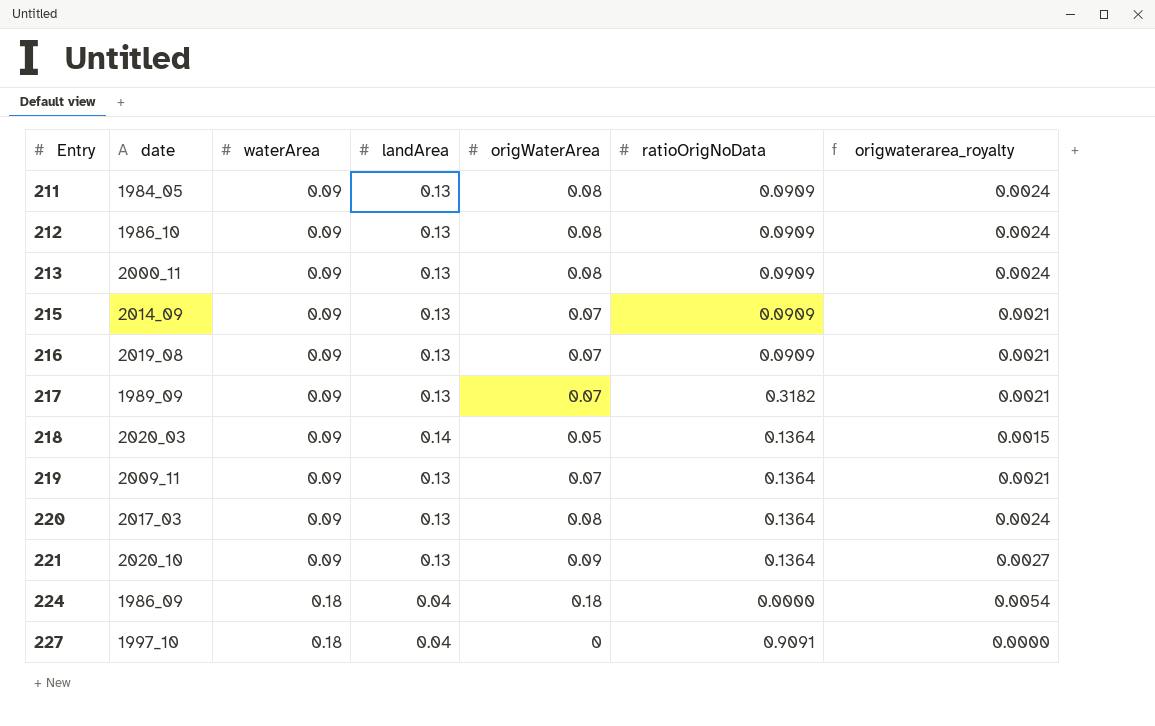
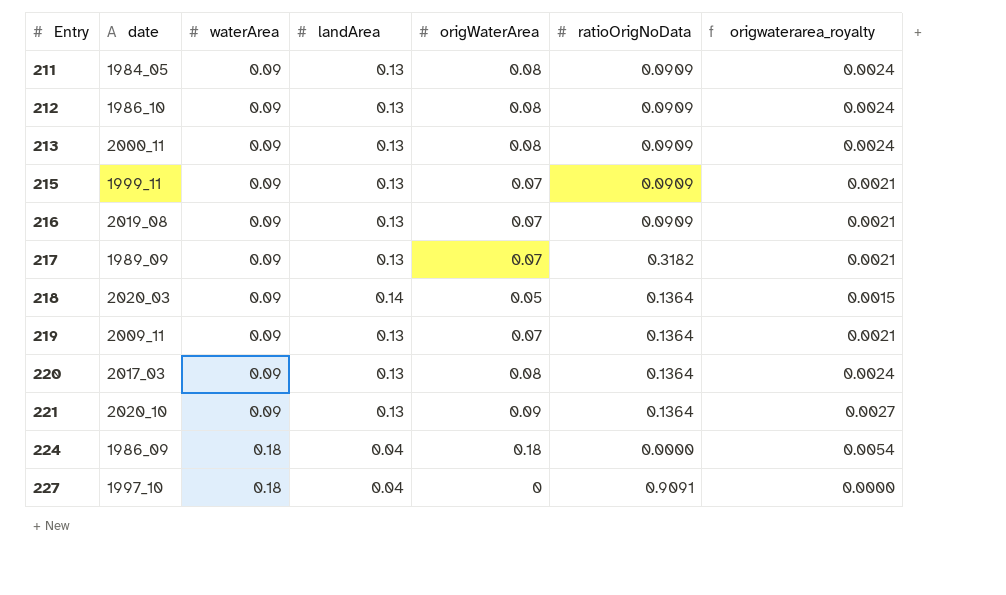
215 | date: 2014_09 -> 1999_11

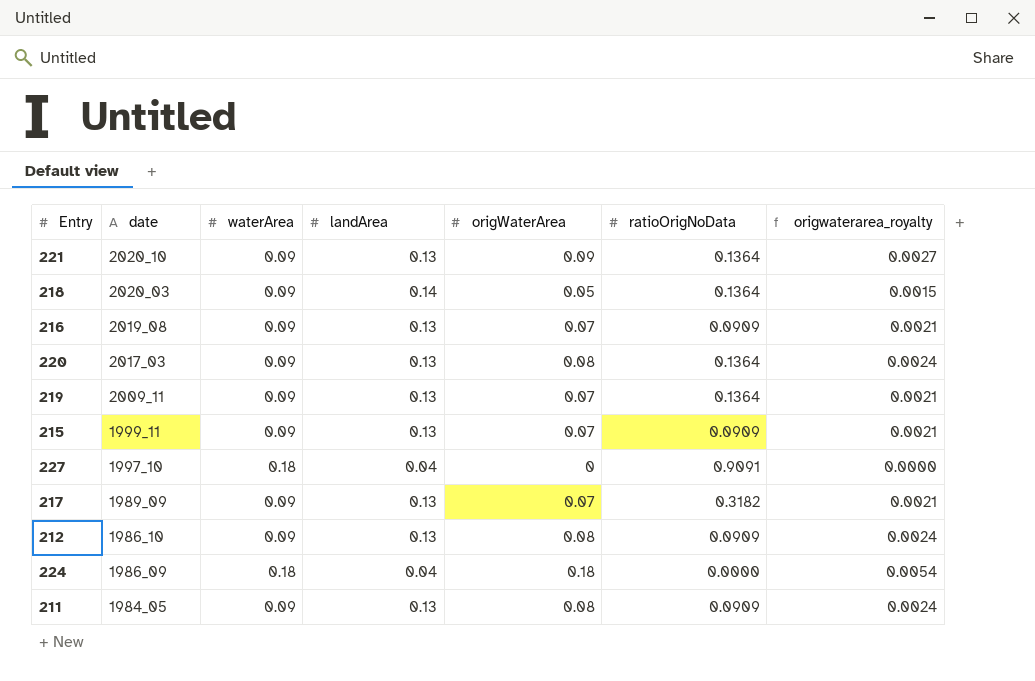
row order: Entry ascending -> date descending
row 213: 2000_11 | 0.09 | 0.13 | 0.08 | 0.0909 | 0.0024 -> none

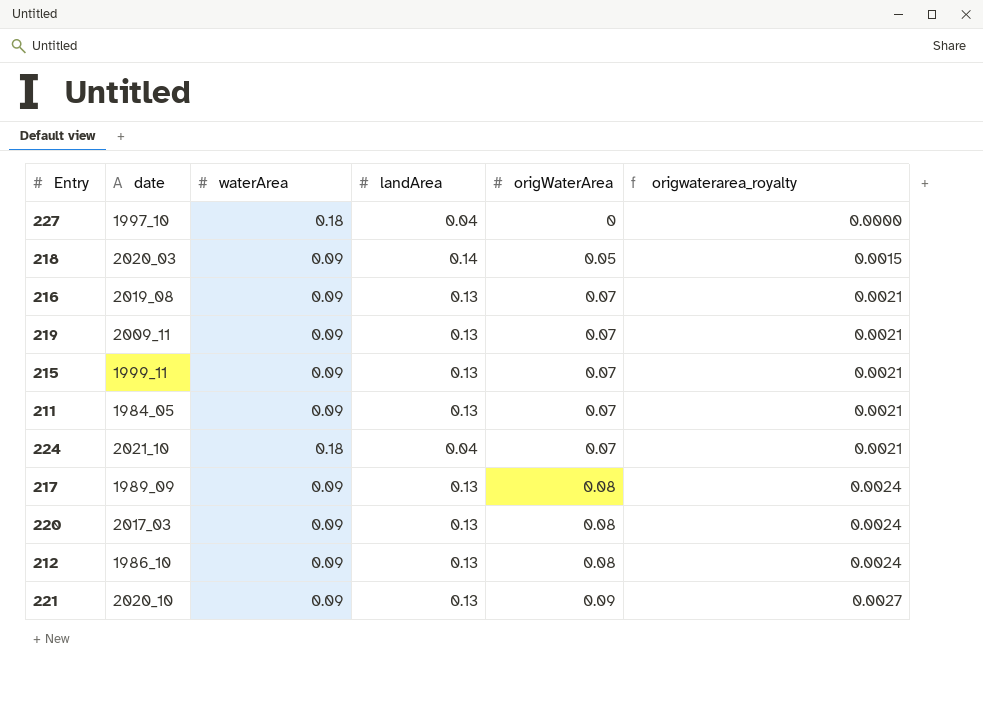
row order: date descending -> origWaterArea ascending
column ratioOrigNoData | position: 6 -> none
211 | origWaterArea: 0.08 -> 0.07
211 | origwaterarea_royalty: 0.0024 -> 0.0021
224 | date: 1986_09 -> 2021_10
224 | origWaterArea: 0.18 -> 0.07
224 | origwaterarea_royalty: 0.0054 -> 0.0021
217 | origWaterArea: 0.07 -> 0.08
217 | origwaterarea_royalty: 0.0021 -> 0.0024

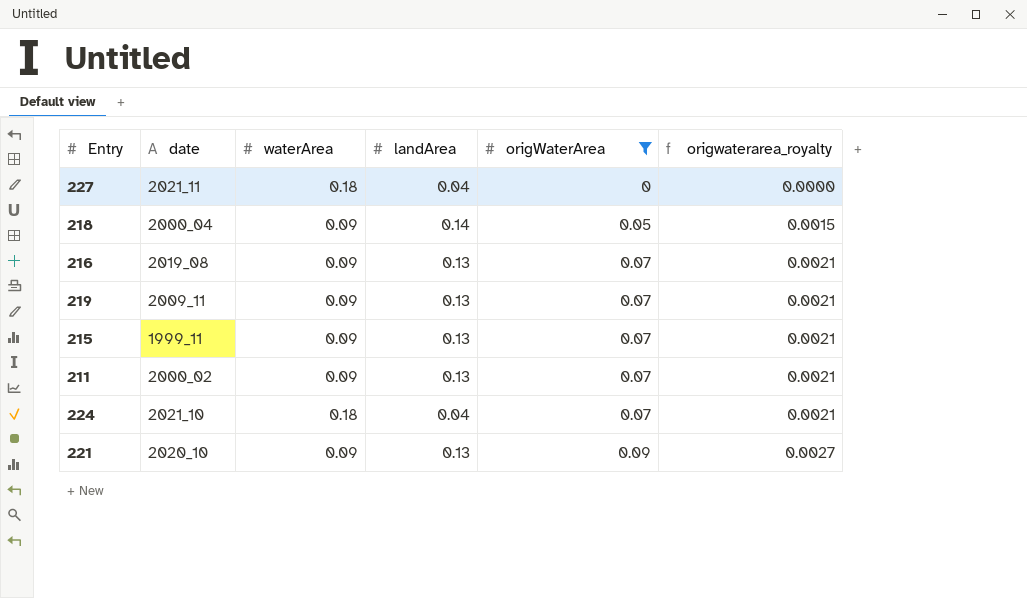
filter: none -> origWaterArea != 0.08
227 | date: 1997_10 -> 2021_11
218 | date: 2020_03 -> 2000_04
211 | date: 1984_05 -> 2000_02

